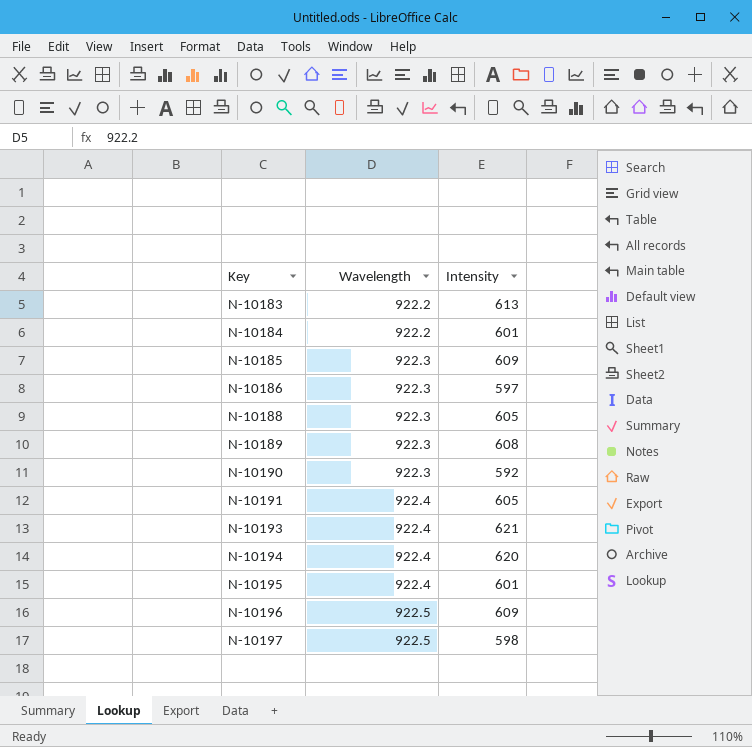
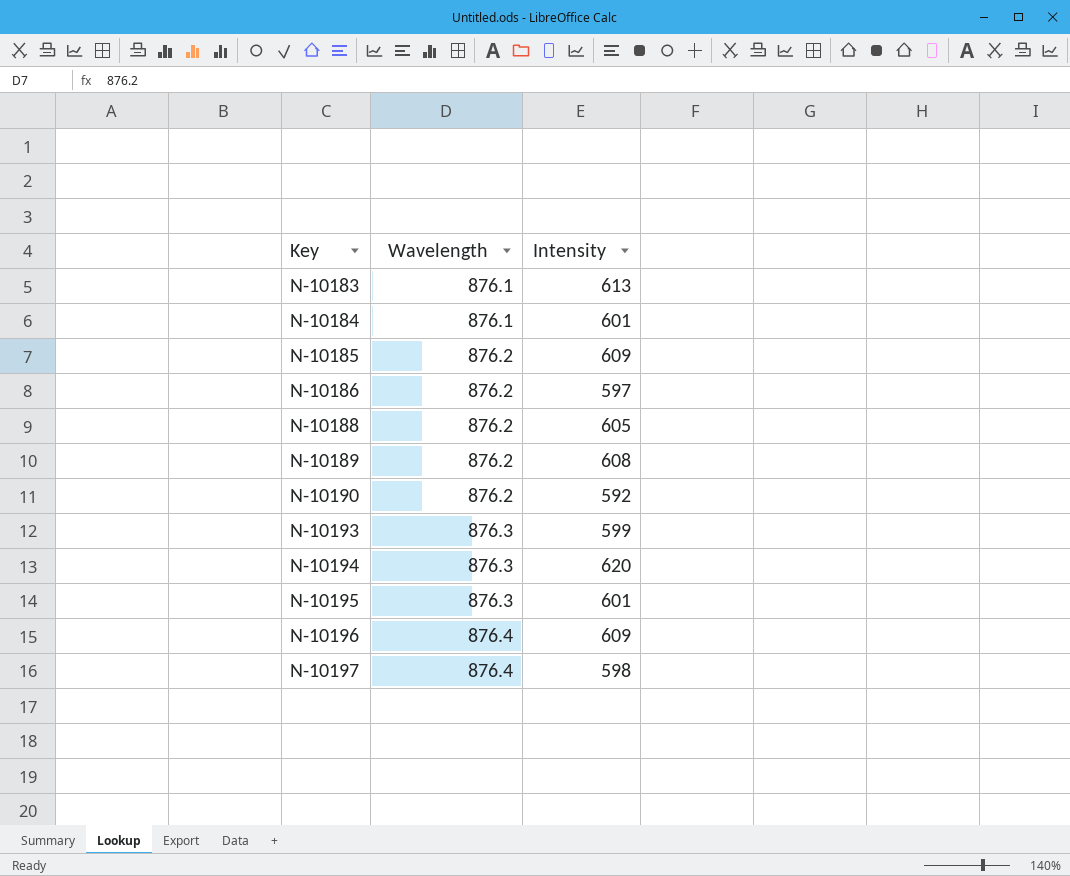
row N-10191: 922.4 | 605 -> none
N-10183 | Wavelength: 922.2 -> 876.1
N-10184 | Wavelength: 922.2 -> 876.1
N-10185 | Wavelength: 922.3 -> 876.2
N-10186 | Wavelength: 922.3 -> 876.2
N-10188 | Wavelength: 922.3 -> 876.2
N-10189 | Wavelength: 922.3 -> 876.2
N-10190 | Wavelength: 922.3 -> 876.2
N-10193 | Wavelength: 922.4 -> 876.3
N-10193 | Intensity: 621 -> 599
N-10194 | Wavelength: 922.4 -> 876.3
N-10195 | Wavelength: 922.4 -> 876.3
N-10196 | Wavelength: 922.5 -> 876.4
N-10197 | Wavelength: 922.5 -> 876.4

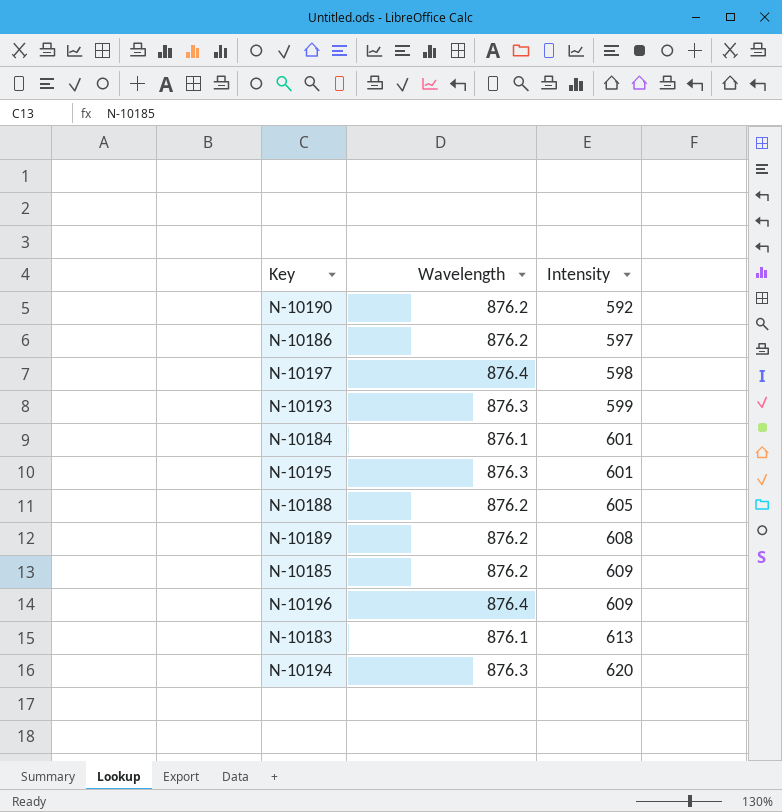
row order: Key ascending -> Intensity ascending

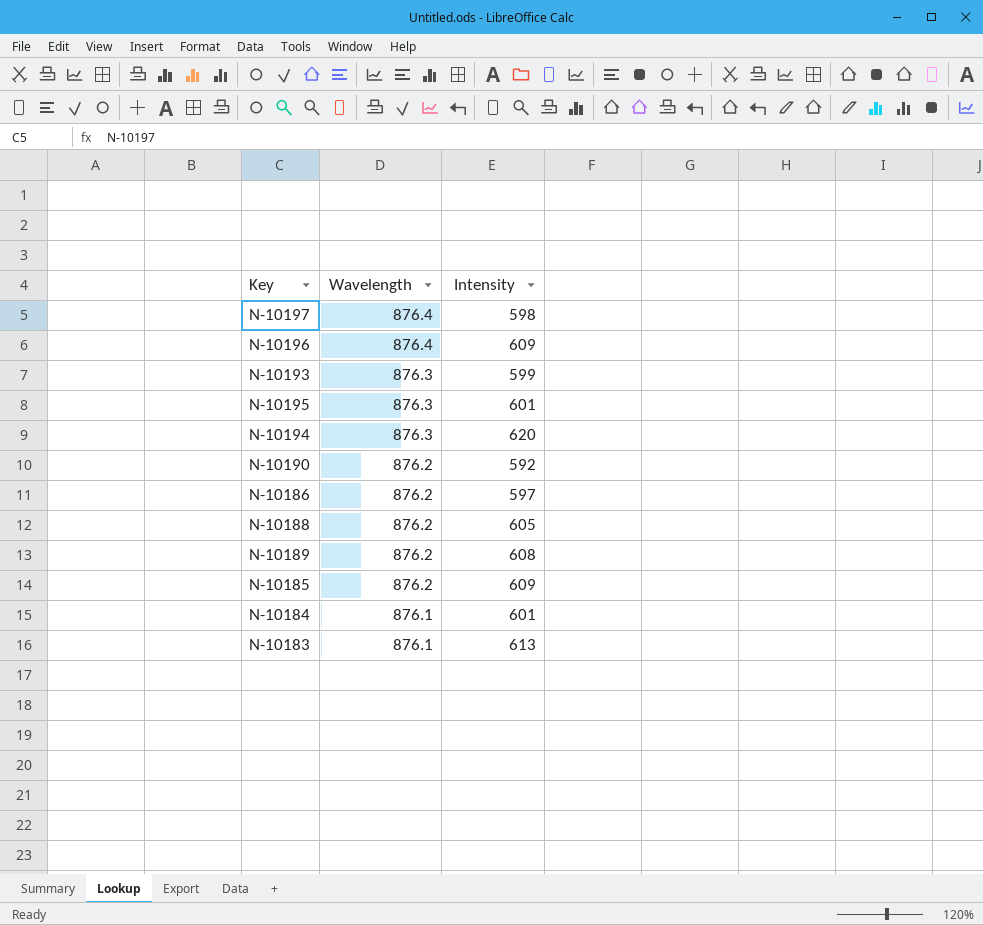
row order: Intensity ascending -> Wavelength descending

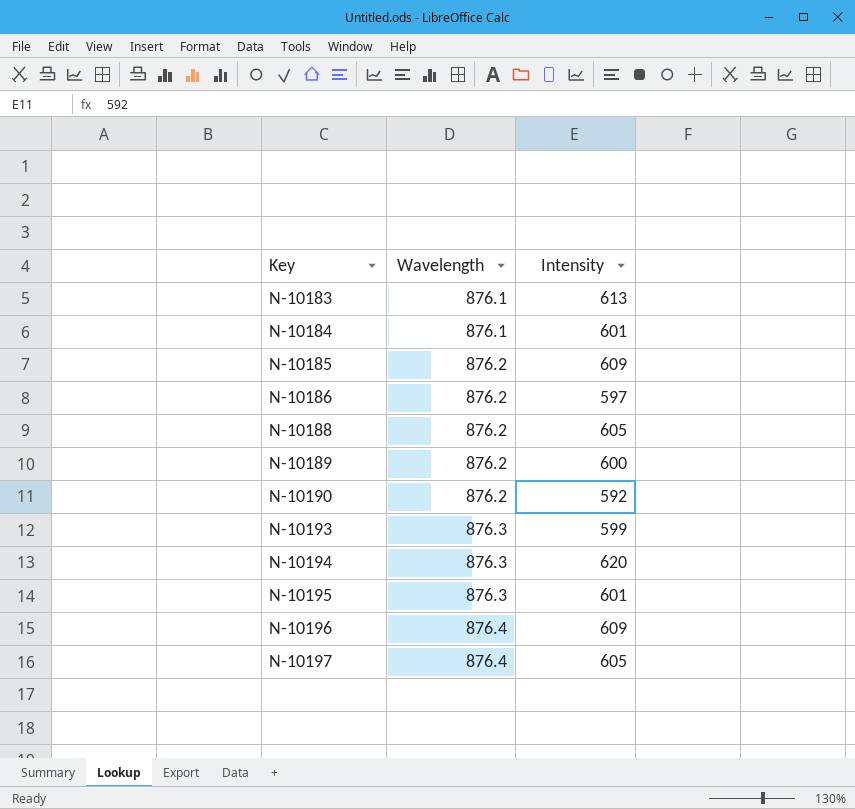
row order: Wavelength descending -> Key ascending
N-10189 | Intensity: 608 -> 600
N-10197 | Intensity: 598 -> 605

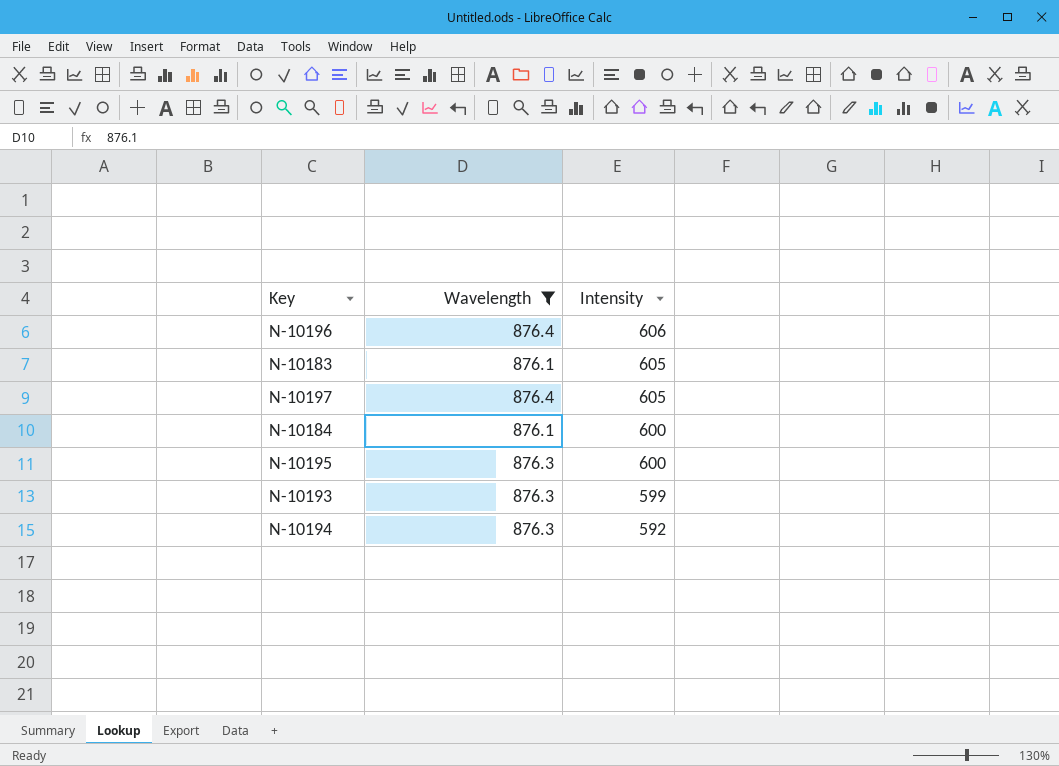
filter: none -> Wavelength != 876.2
row order: Key ascending -> Intensity descending
N-10196 | Intensity: 609 -> 606
N-10183 | Intensity: 613 -> 605
N-10184 | Intensity: 601 -> 600
N-10195 | Intensity: 601 -> 600
N-10194 | Intensity: 620 -> 592

